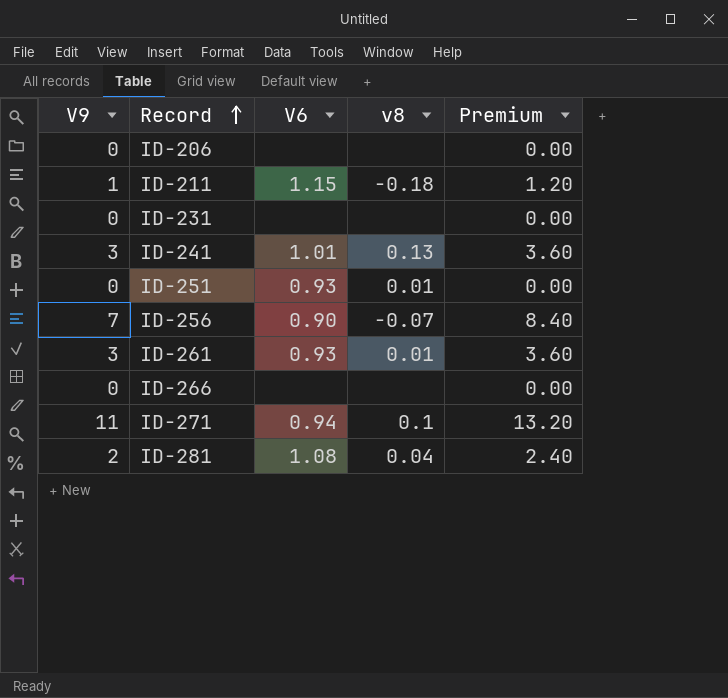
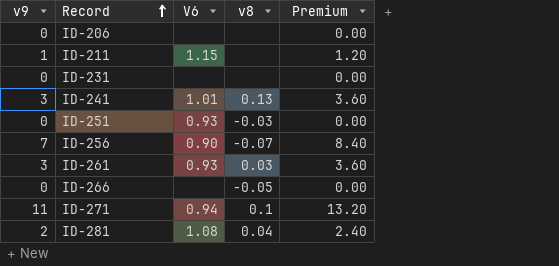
column name: V9 -> v9
ID-211 | v8: -0.18 -> none
ID-251 | v8: 0.01 -> -0.03
ID-261 | v8: 0.01 -> 0.03
ID-266 | v8: none -> -0.05

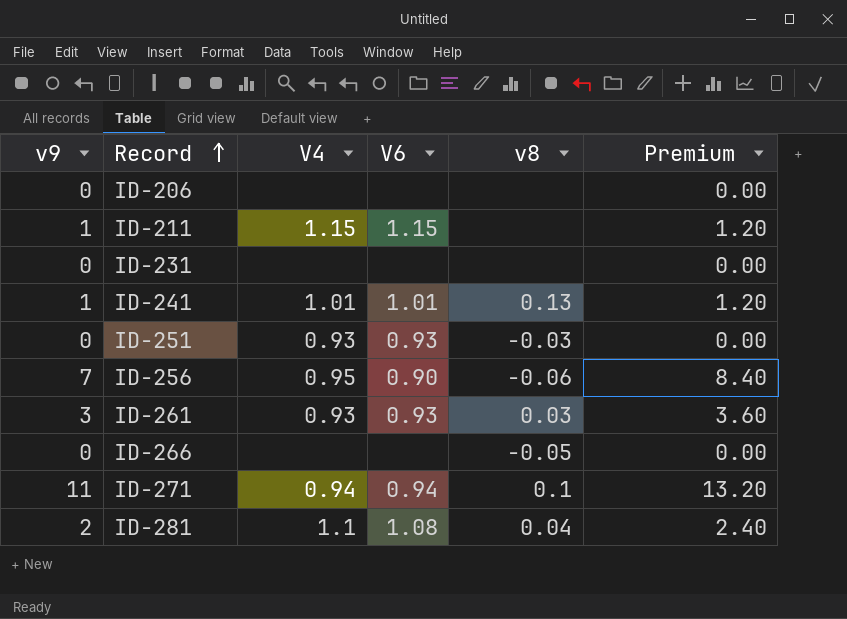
column V4 | position: none -> 3
ID-241 | v9: 3 -> 1
ID-241 | Premium: 3.60 -> 1.20
ID-256 | v8: -0.07 -> -0.06

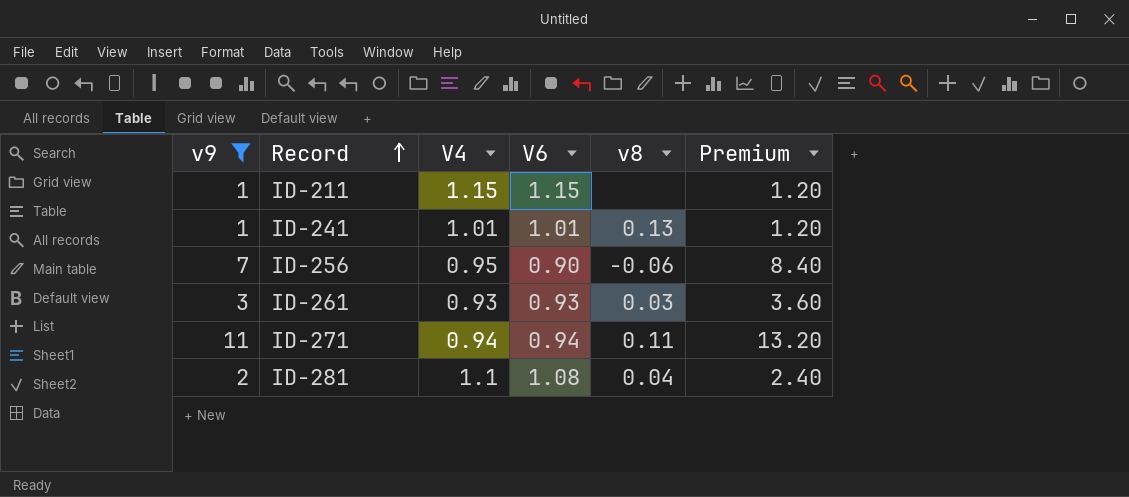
filter: none -> v9 != 0
ID-271 | v8: 0.1 -> 0.11

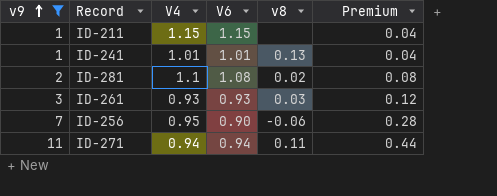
row order: Record ascending -> v9 ascending
column Premium | formula: [v9] * 1.2 -> [v9] * 0.04
ID-281 | v8: 0.04 -> 0.02

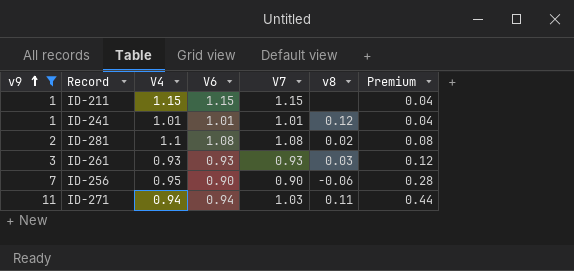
column V7 | position: none -> 5
ID-241 | v8: 0.13 -> 0.12

